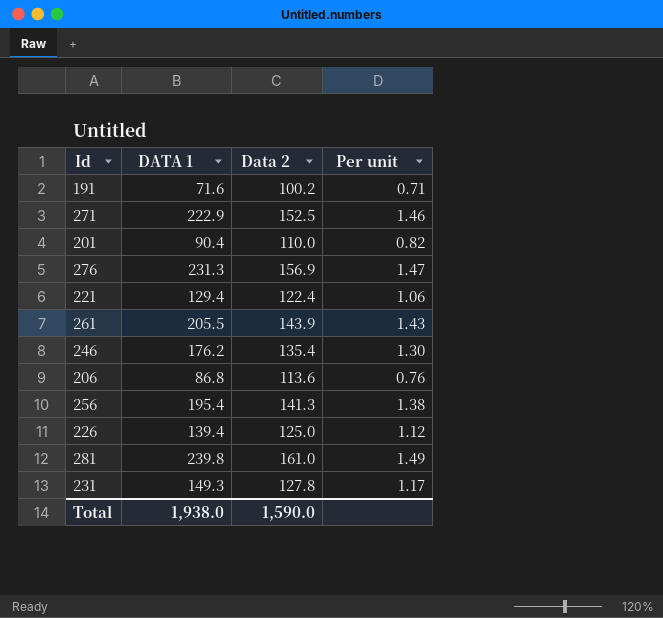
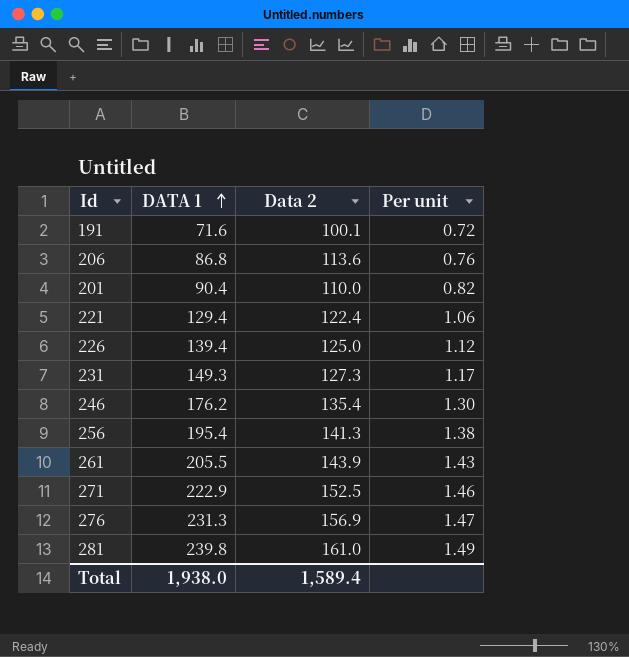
row order: none -> DATA 1 ascending
191 | Data 2: 100.2 -> 100.1
191 | Per unit: 0.71 -> 0.72
231 | Data 2: 127.8 -> 127.3
Total | Data 2: 1,590.0 -> 1,589.4

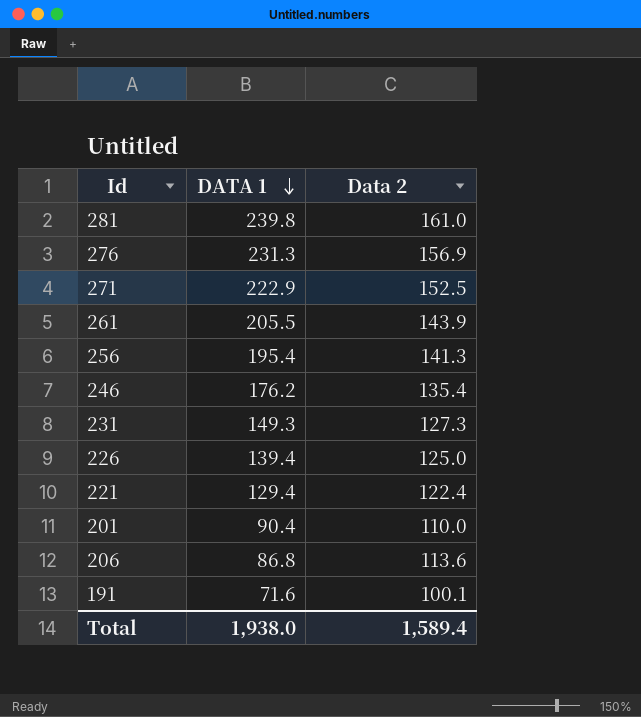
row order: DATA 1 ascending -> DATA 1 descending
column Per unit | formula: [DATA 1] / [Data 2] -> none

